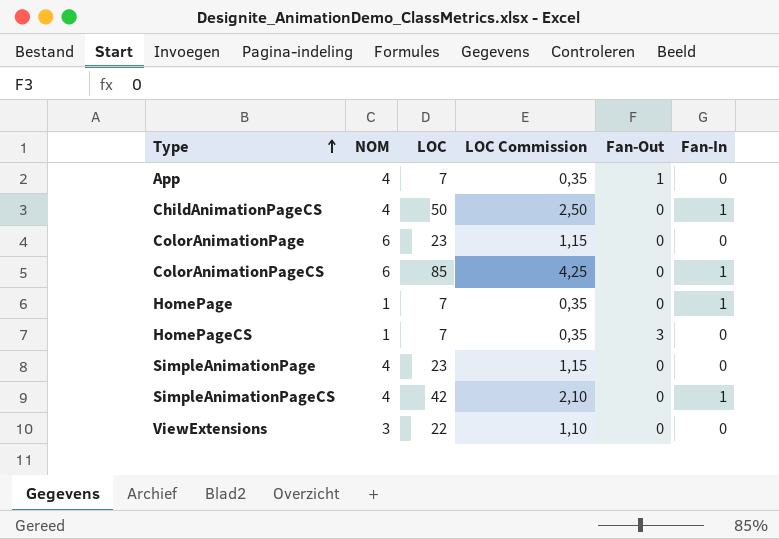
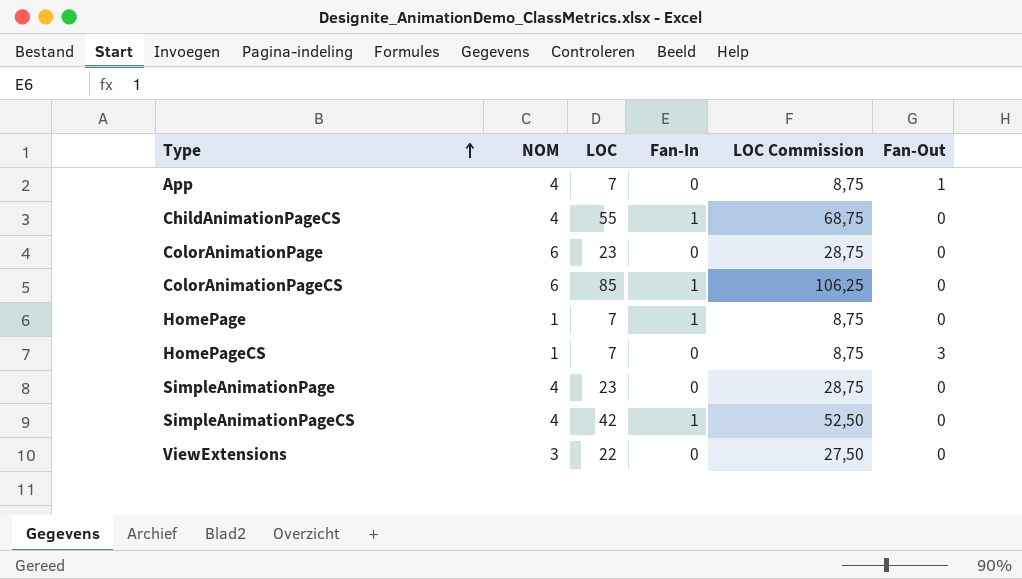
column Fan-In | position: 6 -> 4
column LOC Commission | formula: [LOC] * 0,05 -> [LOC] * 1,25
ChildAnimationPageCS | LOC: 50 -> 55

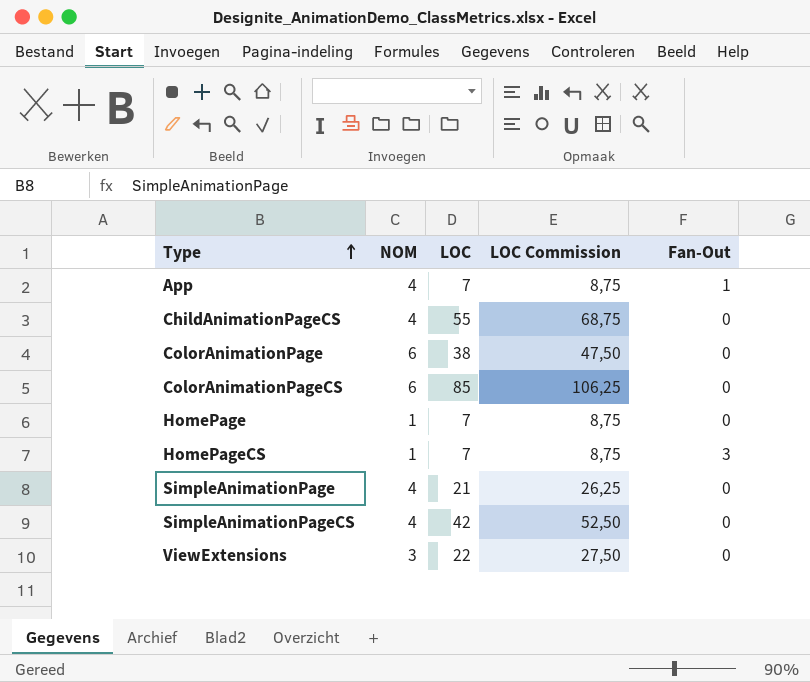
column Fan-In | position: 4 -> none
ColorAnimationPage | LOC: 23 -> 38
ColorAnimationPage | LOC Commission: 28,75 -> 47,50
SimpleAnimationPage | LOC: 23 -> 21
SimpleAnimationPage | LOC Commission: 28,75 -> 26,25

